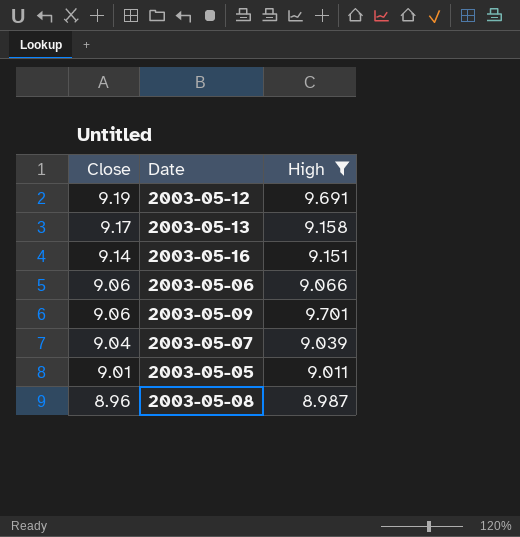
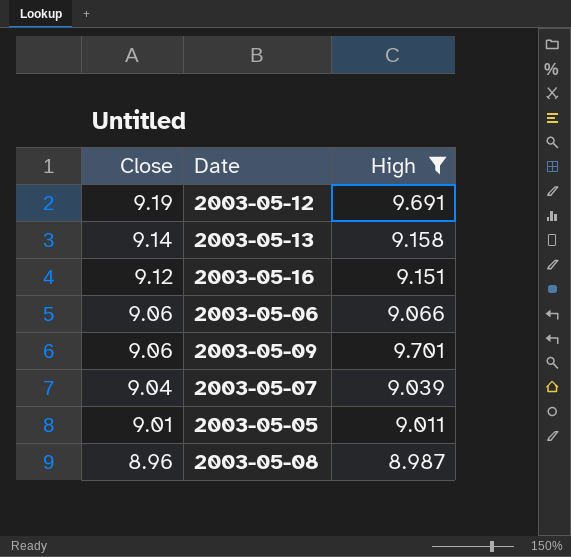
2003-05-13 | Close: 9.17 -> 9.14
2003-05-16 | Close: 9.14 -> 9.12

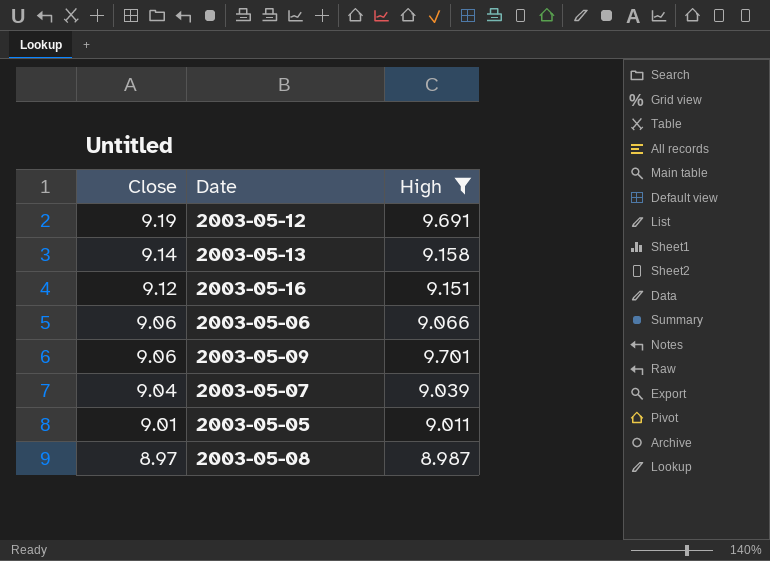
2003-05-08 | Close: 8.96 -> 8.97

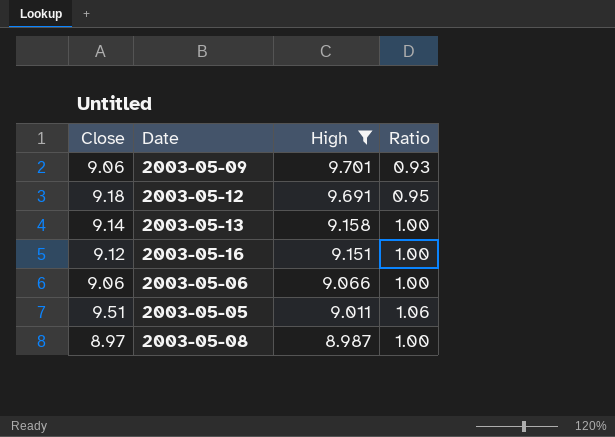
row order: Close descending -> High descending
column Ratio | formula: none -> [Close] / [High]
row 2003-05-07: 9.04 | 9.039 -> none
2003-05-12 | Close: 9.19 -> 9.18
2003-05-05 | Close: 9.01 -> 9.51

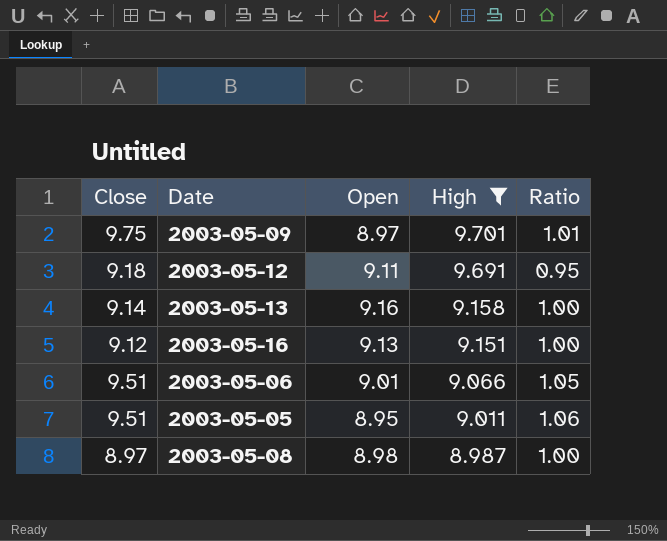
column Open | position: none -> 3
2003-05-09 | Close: 9.06 -> 9.75
2003-05-09 | Ratio: 0.93 -> 1.01
2003-05-06 | Close: 9.06 -> 9.51
2003-05-06 | Ratio: 1.00 -> 1.05

